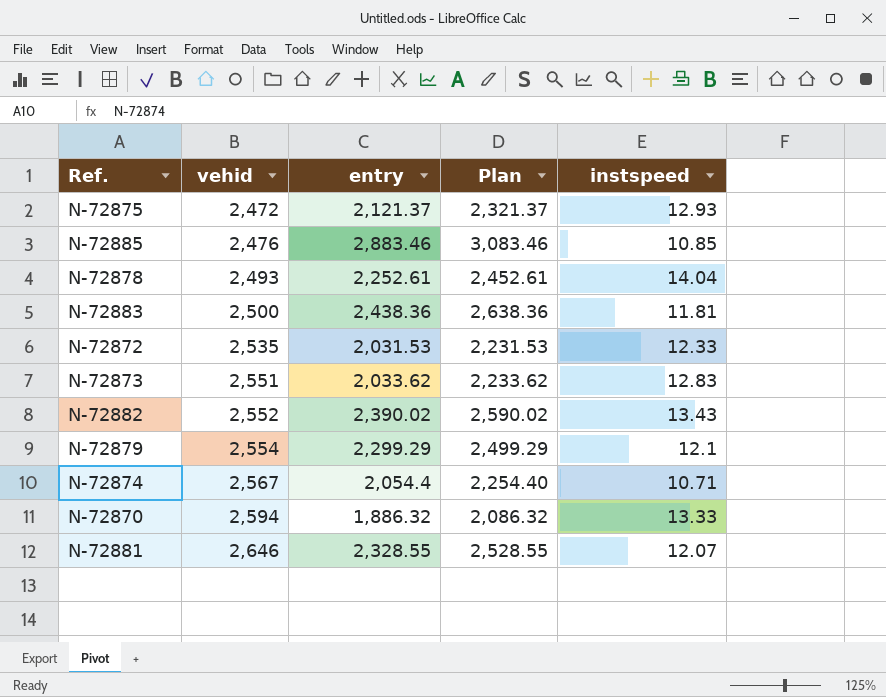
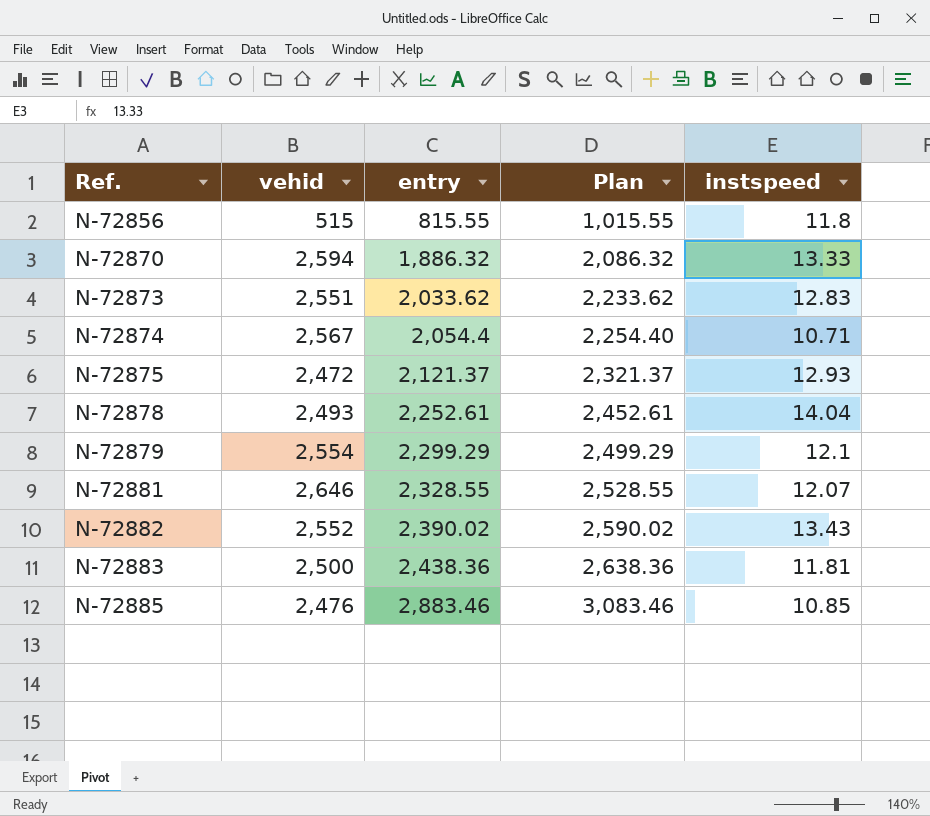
row order: vehid ascending -> Ref. ascending
row N-72872: 2,535 | 2,031.53 | 2,231.53 | 12.33 -> none
row N-72856: none -> 515 | 815.55 | 1,015.55 | 11.8

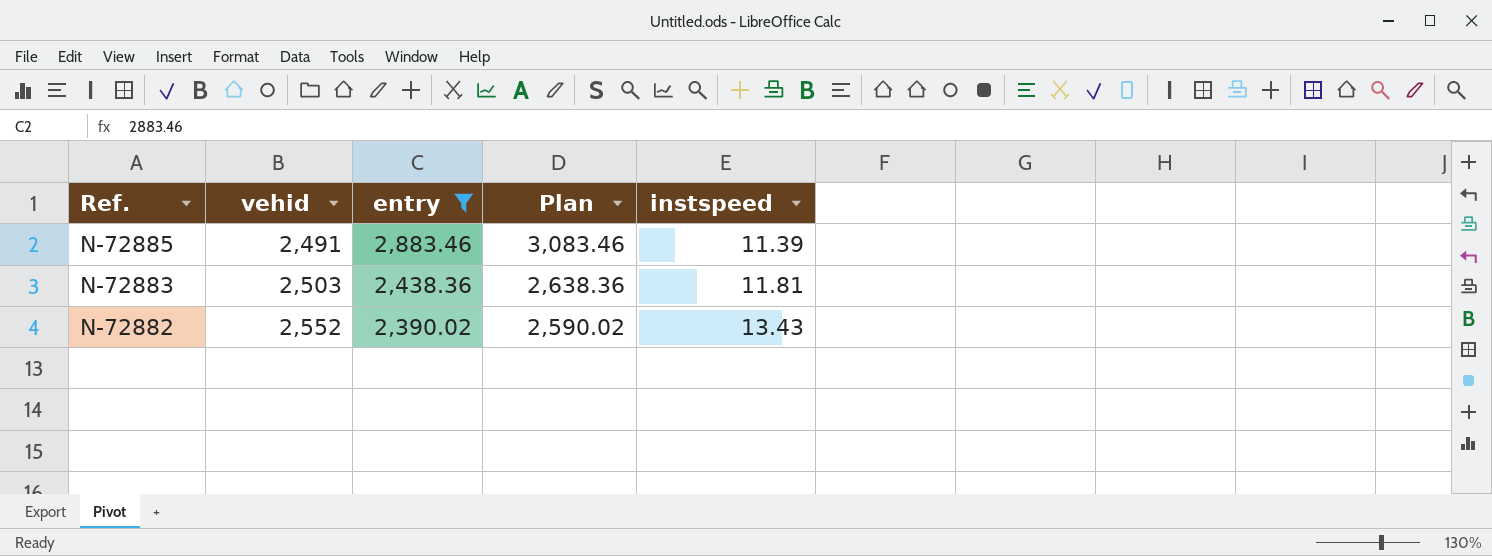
filter: none -> entry >= 2,390.02
row order: Ref. ascending -> Ref. descending
N-72885 | vehid: 2,476 -> 2,491
N-72885 | instspeed: 10.85 -> 11.39
N-72883 | vehid: 2,500 -> 2,503

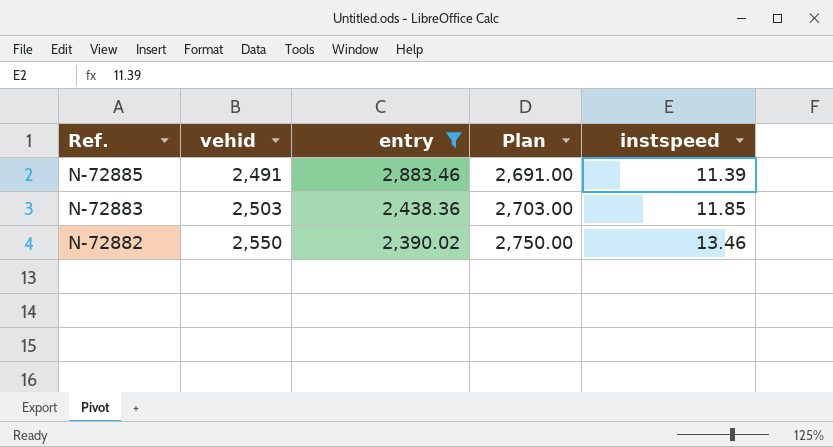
column Plan | formula: [entry] + 200 -> [vehid] + 200
N-72883 | instspeed: 11.81 -> 11.85
N-72882 | vehid: 2,552 -> 2,550
N-72882 | instspeed: 13.43 -> 13.46

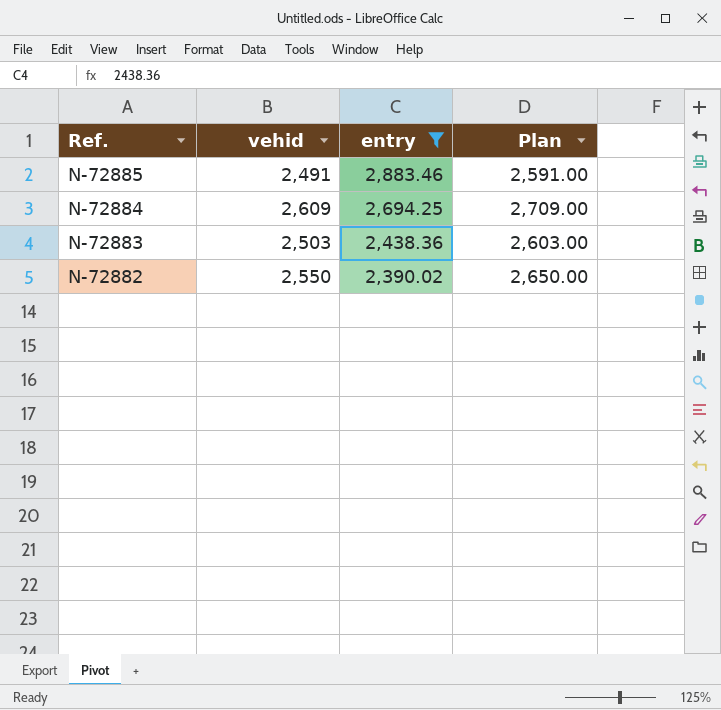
column instspeed | position: 5 -> none
column Plan | formula: [vehid] + 200 -> [vehid] + 100
row N-72884: none -> 2,609 | 2,694.25 | 2,709.00

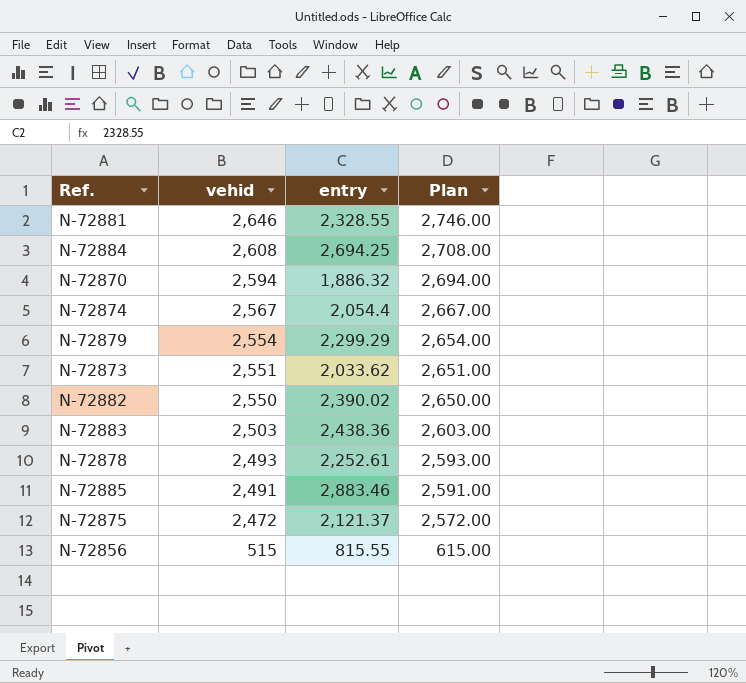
filter: entry >= 2,390.02 -> none
row order: Ref. descending -> vehid descending
N-72884 | vehid: 2,609 -> 2,608
N-72884 | Plan: 2,709.00 -> 2,708.00

